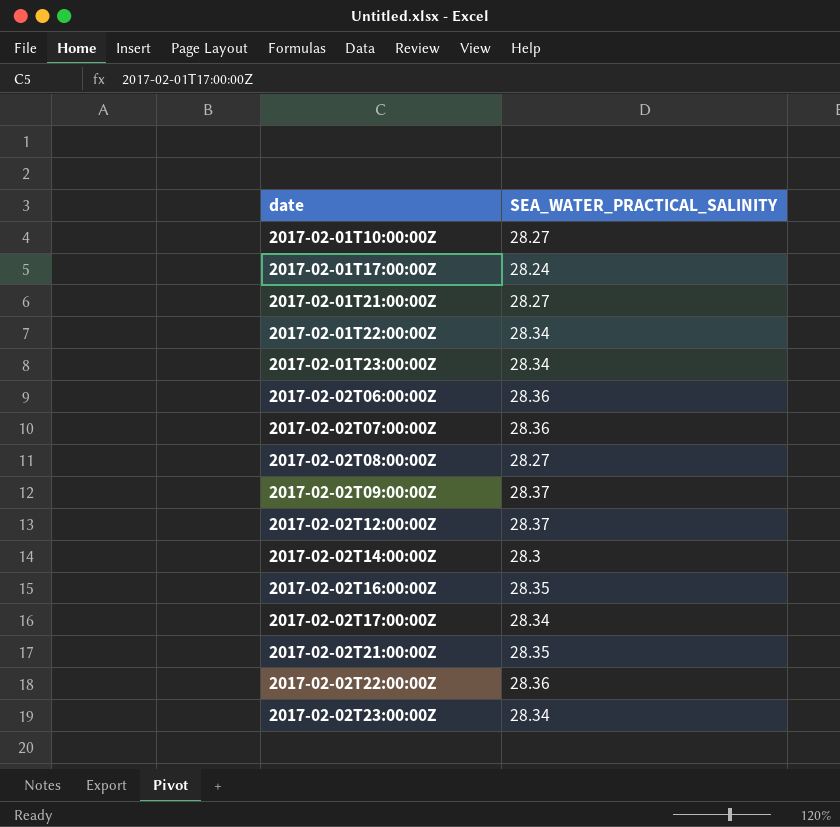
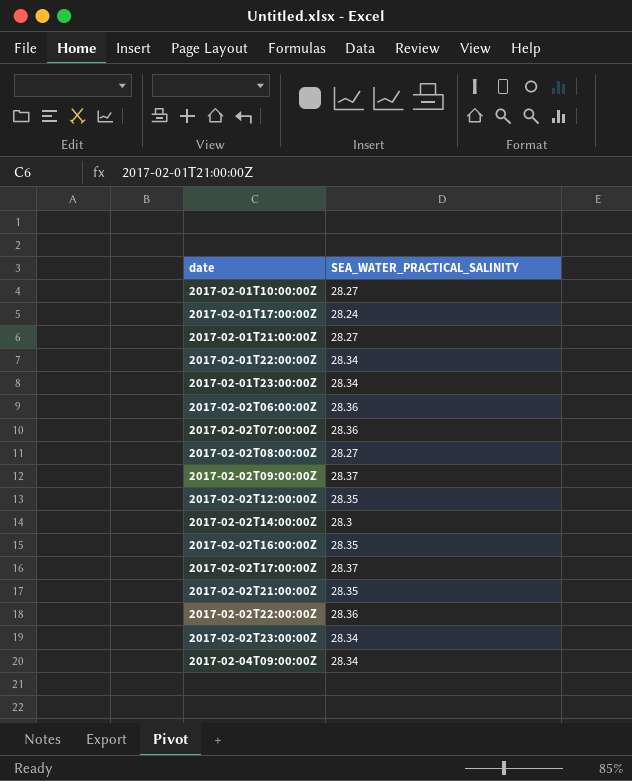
2017-02-02T12:00:00Z | SEA_WATER_PRACTICAL_SALINITY: 28.37 -> 28.35
2017-02-02T17:00:00Z | SEA_WATER_PRACTICAL_SALINITY: 28.34 -> 28.37
row 2017-02-04T09:00:00Z: none -> 28.34

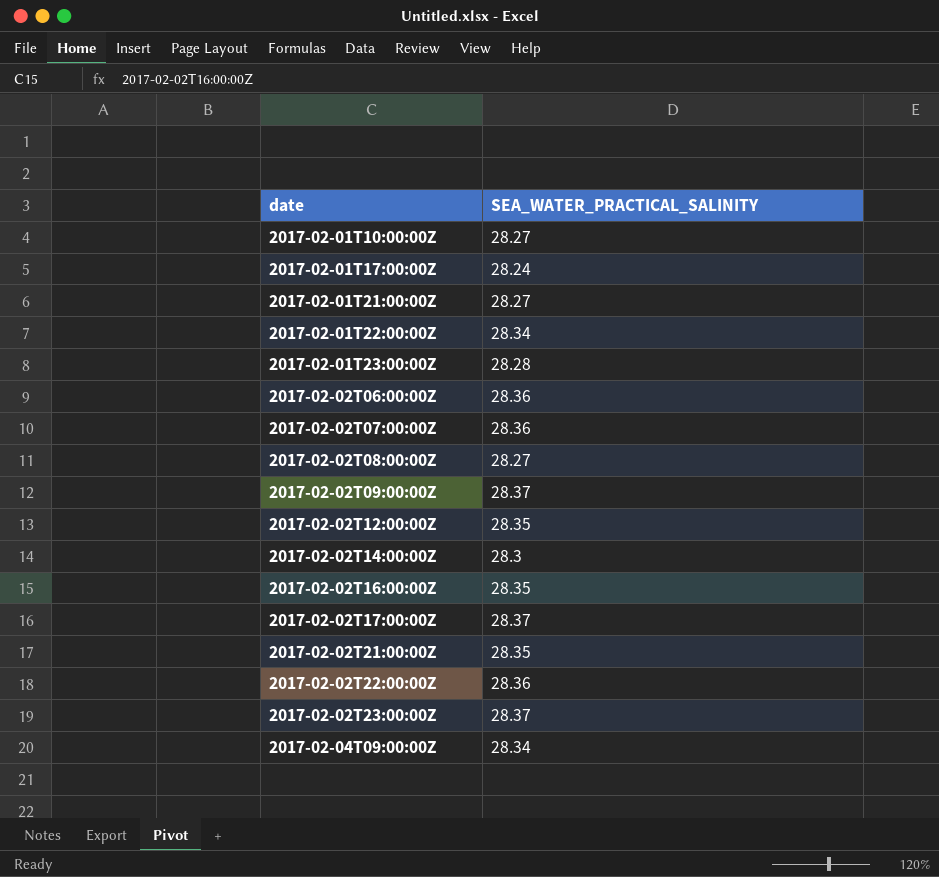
2017-02-01T23:00:00Z | SEA_WATER_PRACTICAL_SALINITY: 28.34 -> 28.28
2017-02-02T23:00:00Z | SEA_WATER_PRACTICAL_SALINITY: 28.34 -> 28.37

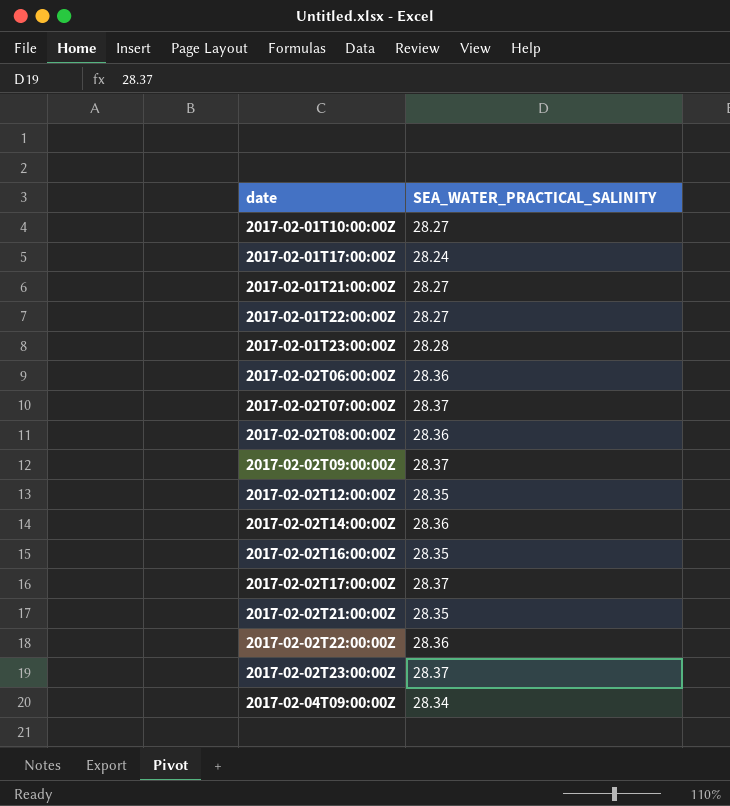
2017-02-01T22:00:00Z | SEA_WATER_PRACTICAL_SALINITY: 28.34 -> 28.27
2017-02-02T07:00:00Z | SEA_WATER_PRACTICAL_SALINITY: 28.36 -> 28.37
2017-02-02T08:00:00Z | SEA_WATER_PRACTICAL_SALINITY: 28.27 -> 28.36
2017-02-02T14:00:00Z | SEA_WATER_PRACTICAL_SALINITY: 28.3 -> 28.36

